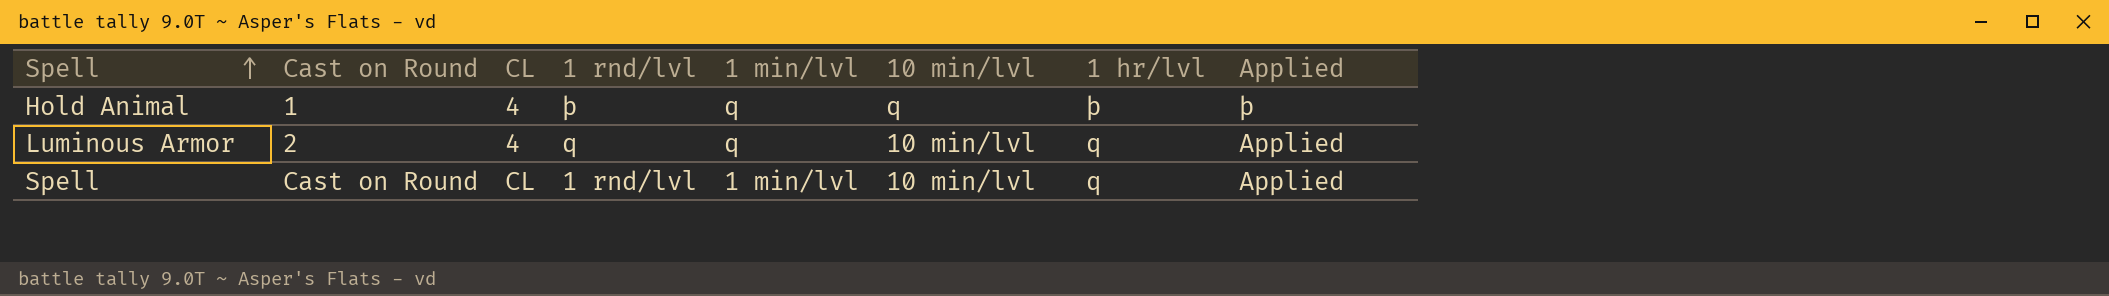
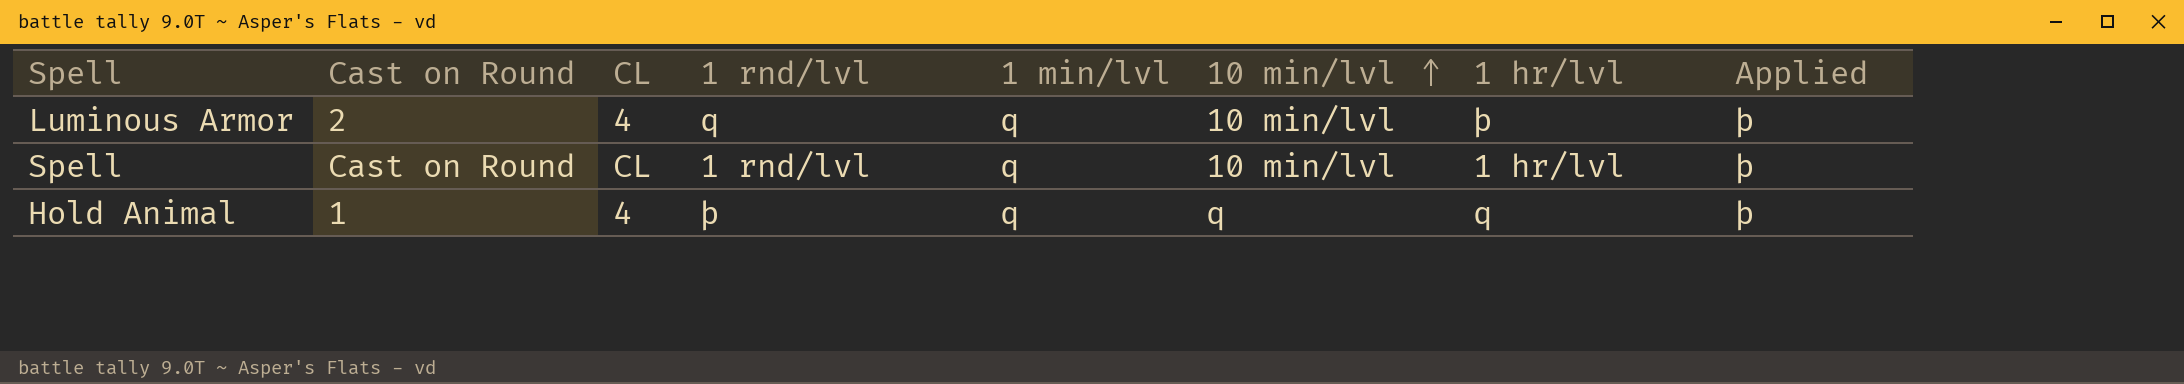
row order: Spell ascending -> 10 min/lvl ascending
Luminous Armor | 1 hr/lvl: q -> þ
Luminous Armor | Applied: Applied -> þ
Spell | 1 min/lvl: 1 min/lvl -> q
Spell | 1 hr/lvl: q -> 1 hr/lvl
Spell | Applied: Applied -> þ
Hold Animal | 1 hr/lvl: þ -> q

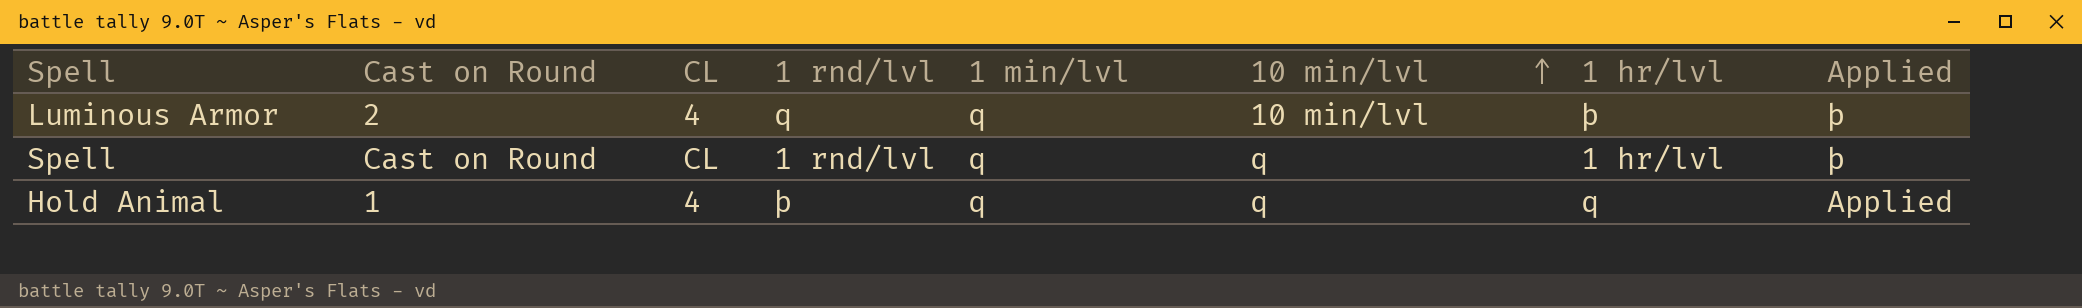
Spell | 10 min/lvl: 10 min/lvl -> q
Hold Animal | Applied: þ -> Applied

